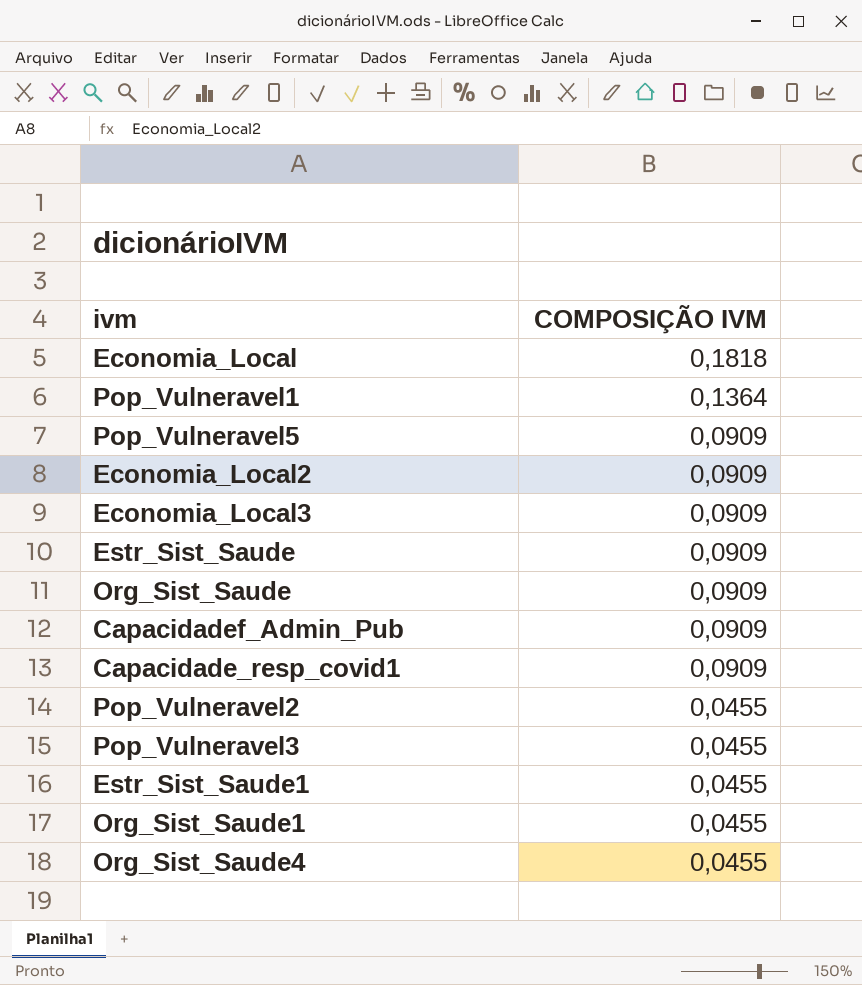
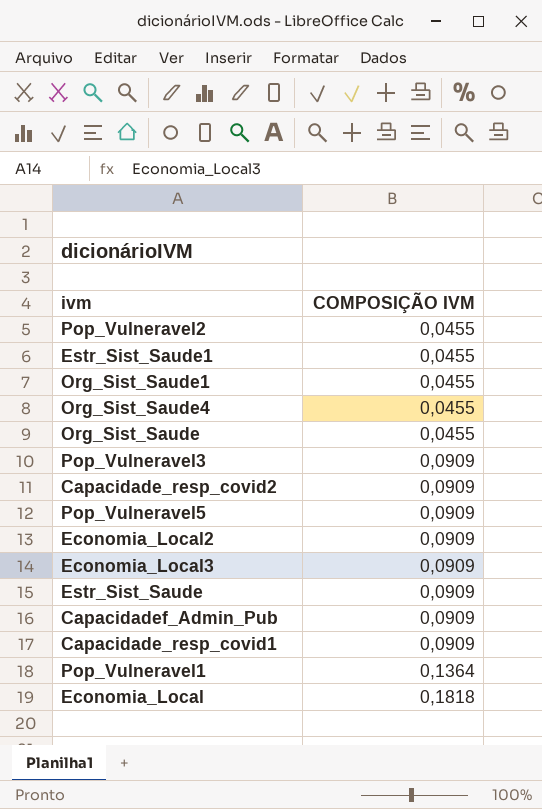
row order: COMPOSIÇÃO IVM descending -> COMPOSIÇÃO IVM ascending
Org_Sist_Saude | COMPOSIÇÃO IVM: 0,0909 -> 0,0455
Pop_Vulneravel3 | COMPOSIÇÃO IVM: 0,0455 -> 0,0909
row Capacidade_resp_covid2: none -> 0,0909

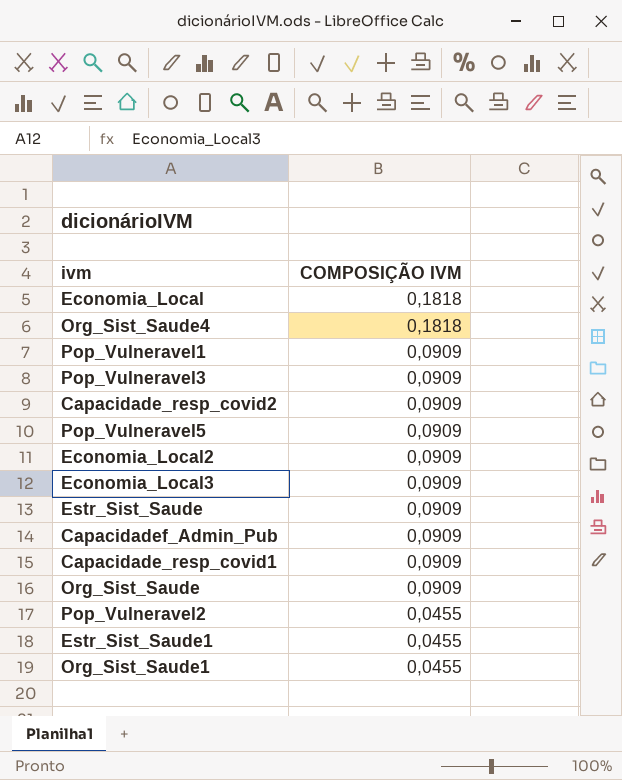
row order: COMPOSIÇÃO IVM ascending -> COMPOSIÇÃO IVM descending
Org_Sist_Saude4 | COMPOSIÇÃO IVM: 0,0455 -> 0,1818
Pop_Vulneravel1 | COMPOSIÇÃO IVM: 0,1364 -> 0,0909
Org_Sist_Saude | COMPOSIÇÃO IVM: 0,0455 -> 0,0909

